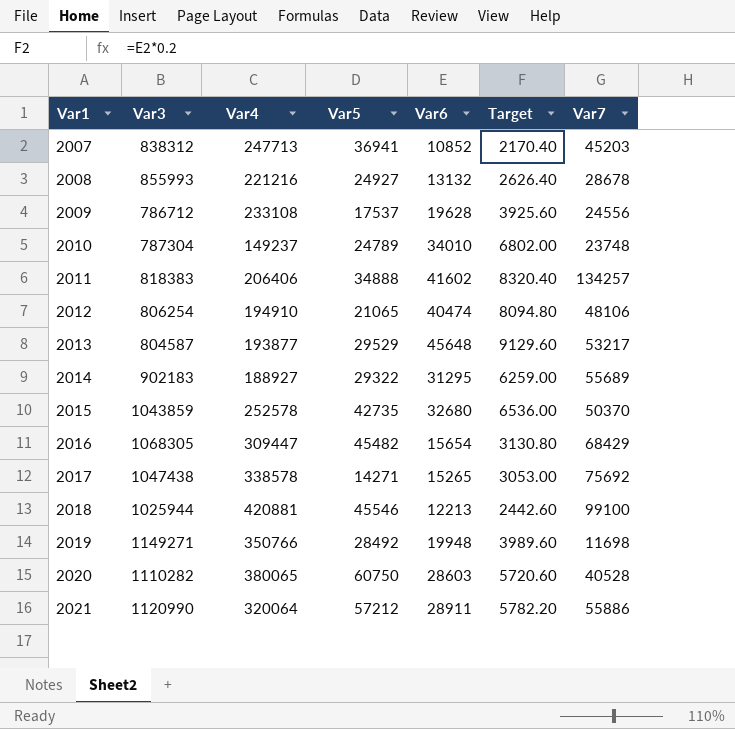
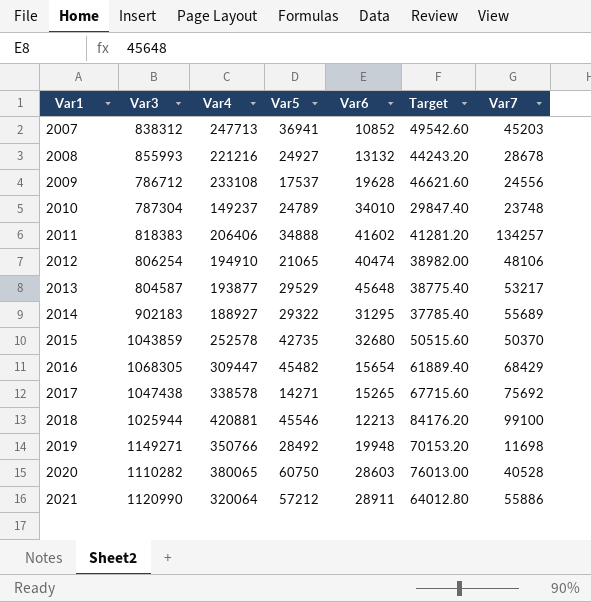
column Target | formula: [Var6] * 0.2 -> [Var4] * 0.2

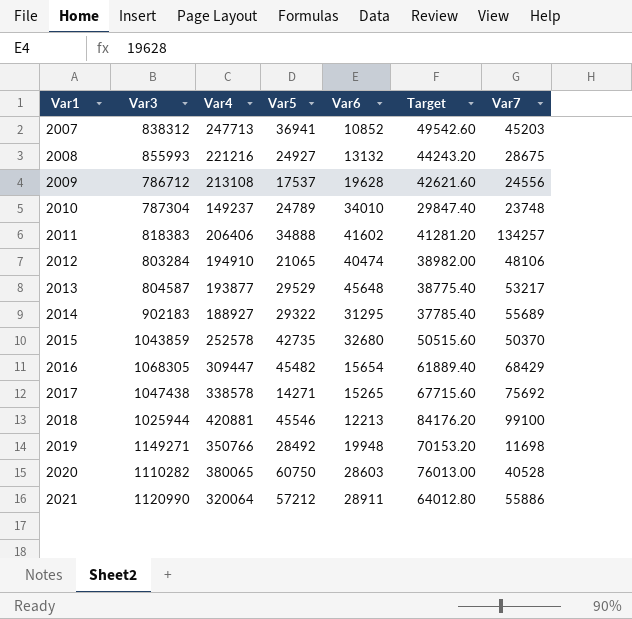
2008 | Var7: 28678 -> 28675
2009 | Var4: 233108 -> 213108
2009 | Target: 46621.60 -> 42621.60
2012 | Var3: 806254 -> 803284

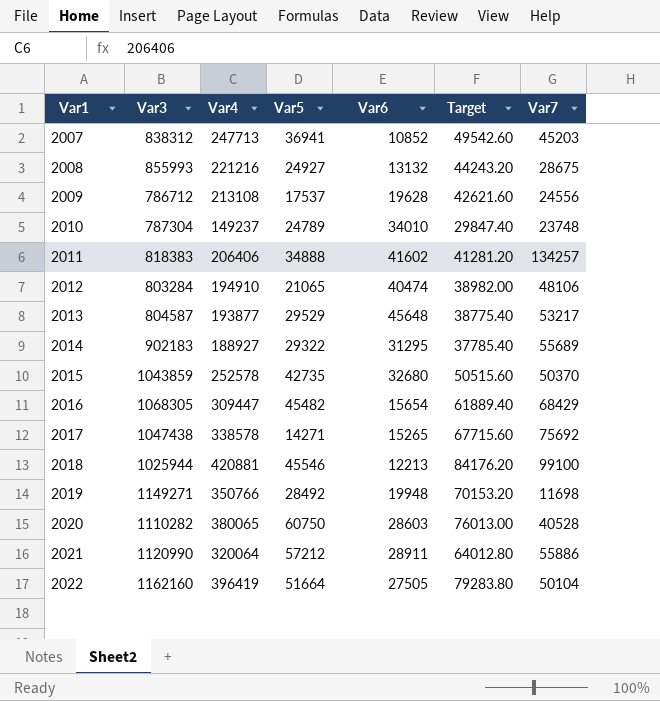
row 2022: none -> 1162160 | 396419 | 51664 | 27505 | 79283.80 | 50104

